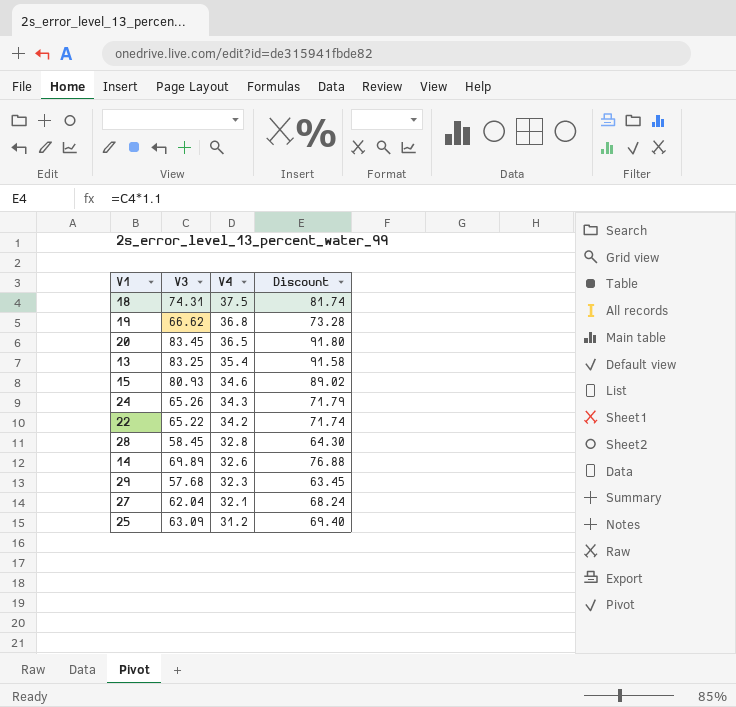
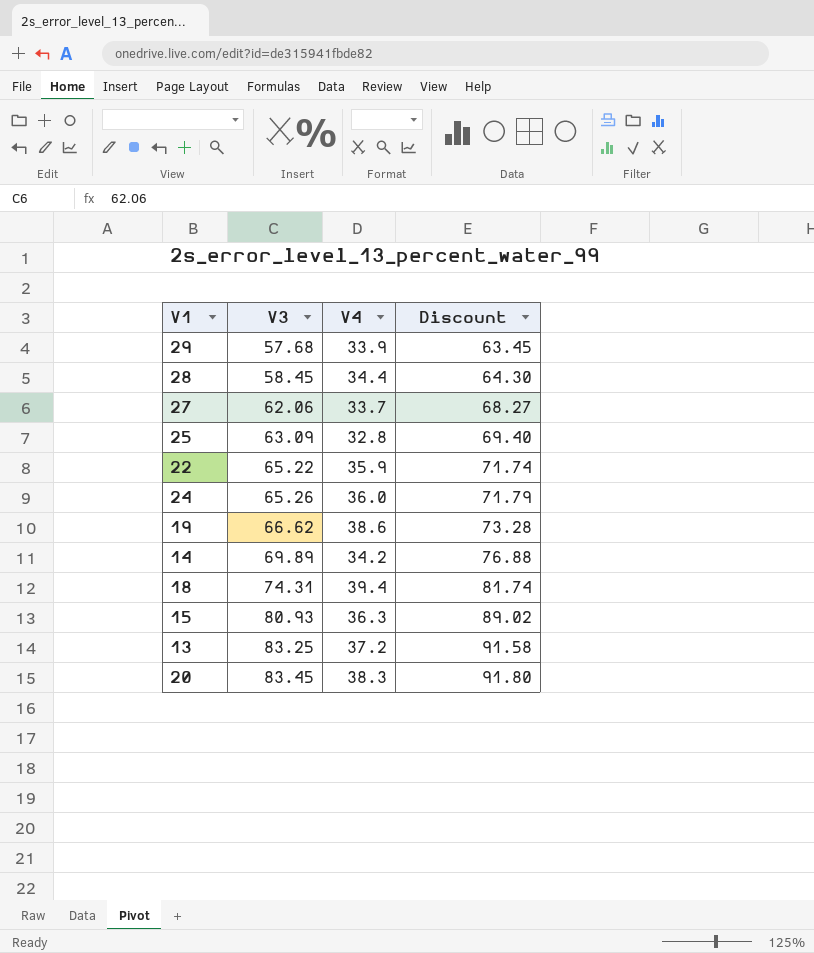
row order: V4 descending -> V3 ascending
29 | V4: 32.3 -> 33.9
28 | V4: 32.8 -> 34.4
27 | V3: 62.04 -> 62.06
27 | V4: 32.1 -> 33.7
27 | Discount: 68.24 -> 68.27
25 | V4: 31.2 -> 32.8
22 | V4: 34.2 -> 35.9
24 | V4: 34.3 -> 36.0
19 | V4: 36.8 -> 38.6
14 | V4: 32.6 -> 34.2
18 | V4: 37.5 -> 39.4
15 | V4: 34.6 -> 36.3
13 | V4: 35.4 -> 37.2
20 | V4: 36.5 -> 38.3

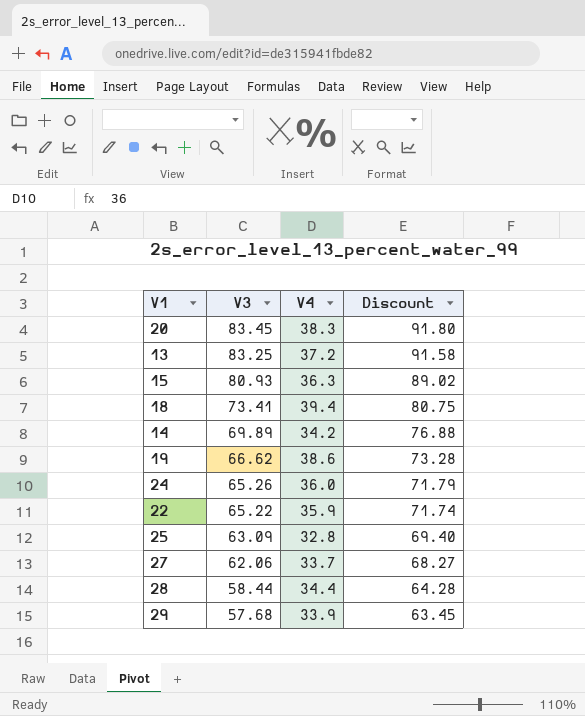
row order: V3 ascending -> V3 descending
18 | V3: 74.31 -> 73.41
18 | Discount: 81.74 -> 80.75
28 | V3: 58.45 -> 58.44
28 | Discount: 64.30 -> 64.28

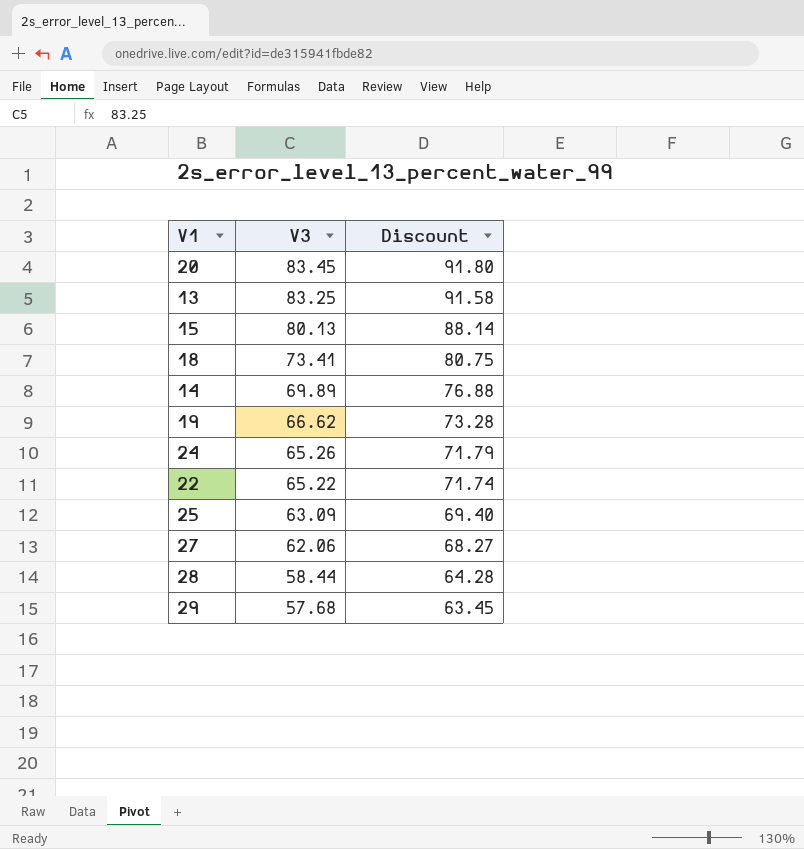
column V4 | position: 3 -> none
15 | V3: 80.93 -> 80.13
15 | Discount: 89.02 -> 88.14

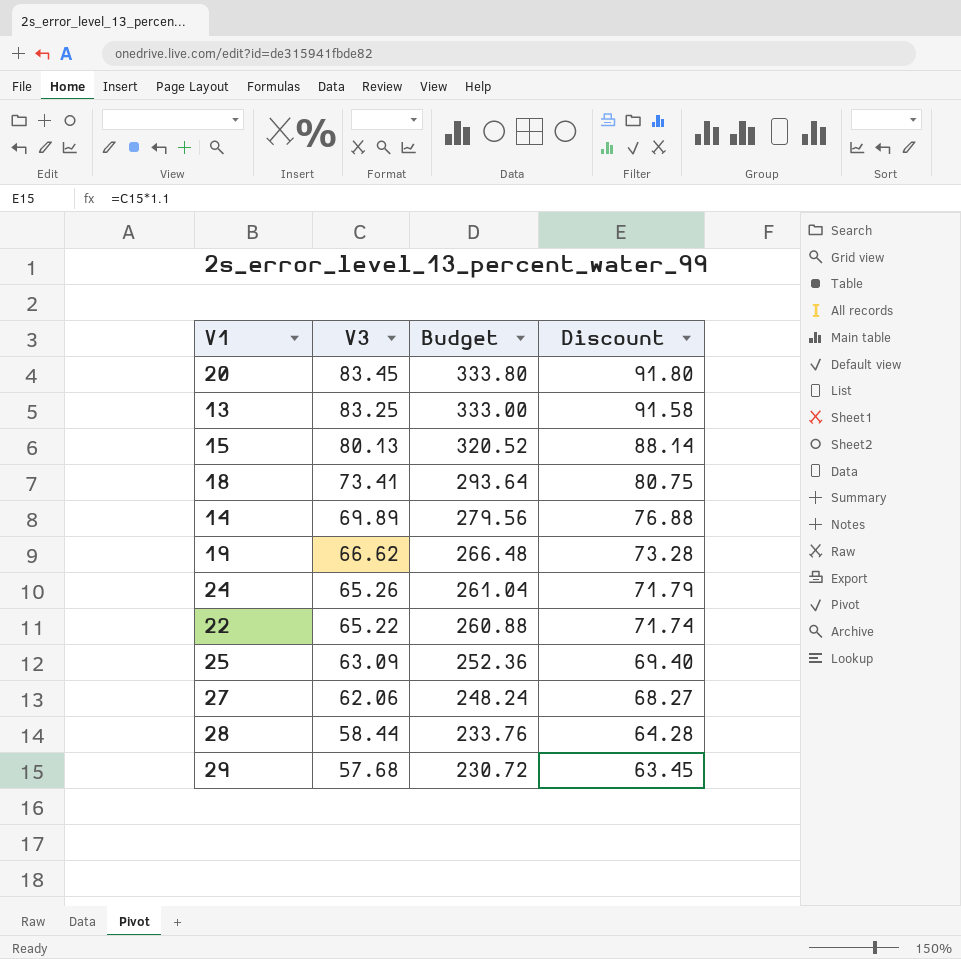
column Budget | formula: none -> [V3] * 4

